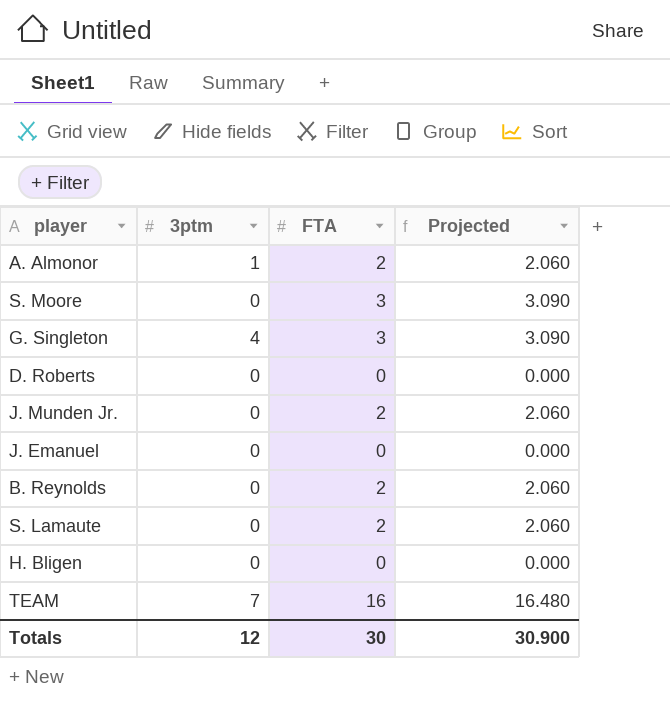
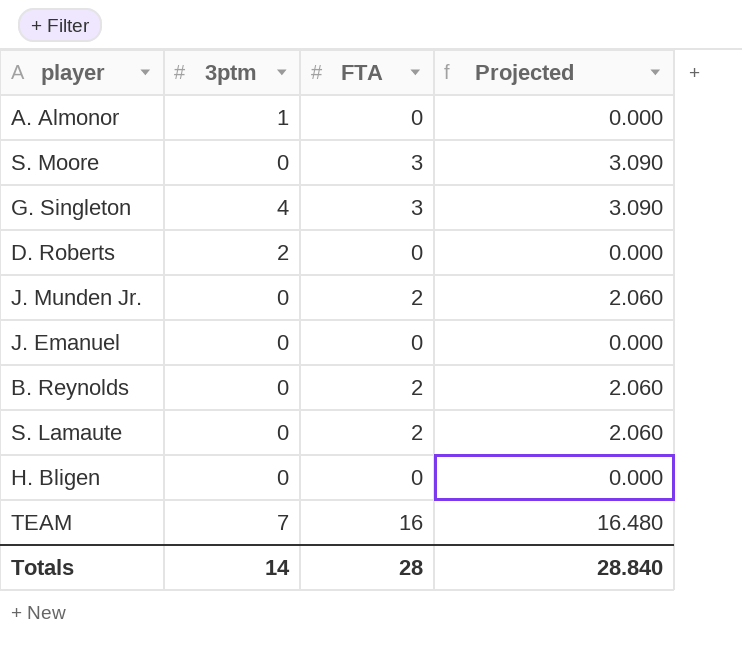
A. Almonor | FTA: 2 -> 0
A. Almonor | Projected: 2.060 -> 0.000
D. Roberts | 3ptm: 0 -> 2
Totals | 3ptm: 12 -> 14
Totals | FTA: 30 -> 28
Totals | Projected: 30.900 -> 28.840

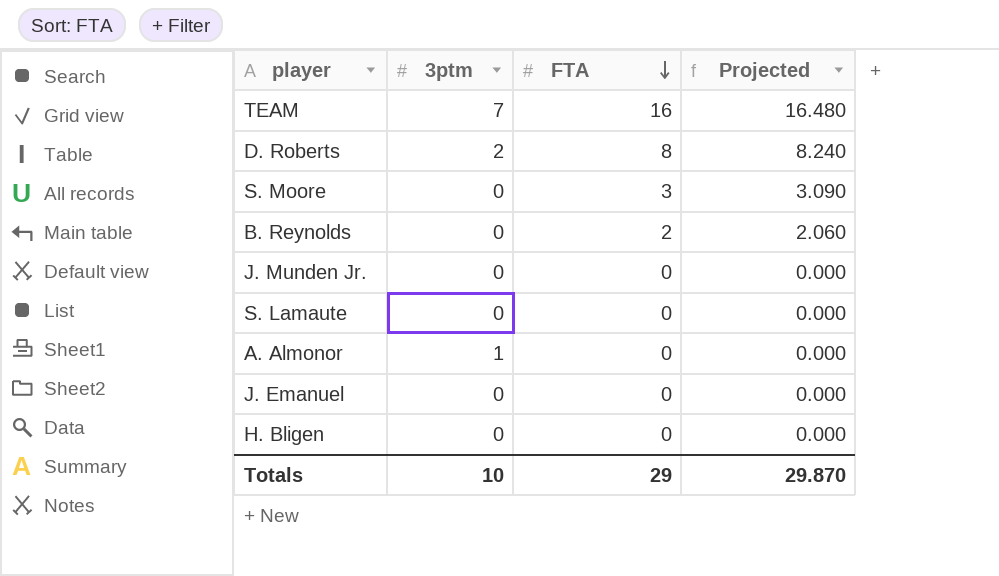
row order: none -> FTA descending
row G. Singleton: 4 | 3 | 3.090 -> none
D. Roberts | FTA: 0 -> 8
D. Roberts | Projected: 0.000 -> 8.240
J. Munden Jr. | FTA: 2 -> 0
J. Munden Jr. | Projected: 2.060 -> 0.000
S. Lamaute | FTA: 2 -> 0
S. Lamaute | Projected: 2.060 -> 0.000
Totals | 3ptm: 14 -> 10
Totals | FTA: 28 -> 29
Totals | Projected: 28.840 -> 29.870

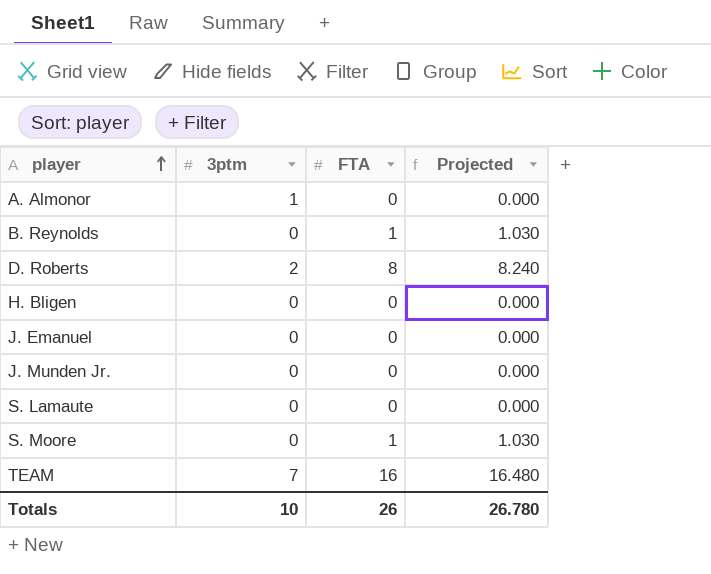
row order: FTA descending -> player ascending
B. Reynolds | FTA: 2 -> 1
B. Reynolds | Projected: 2.060 -> 1.030
S. Moore | FTA: 3 -> 1
S. Moore | Projected: 3.090 -> 1.030
Totals | FTA: 29 -> 26
Totals | Projected: 29.870 -> 26.780

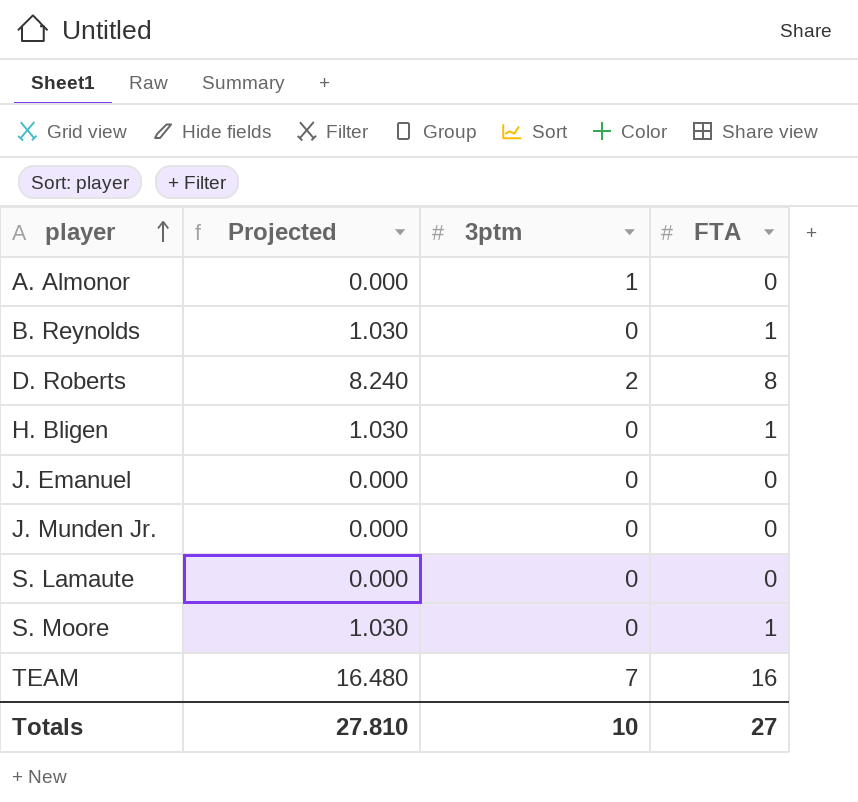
column Projected | position: 4 -> 2
H. Bligen | Projected: 0.000 -> 1.030
H. Bligen | FTA: 0 -> 1
Totals | Projected: 26.780 -> 27.810
Totals | FTA: 26 -> 27

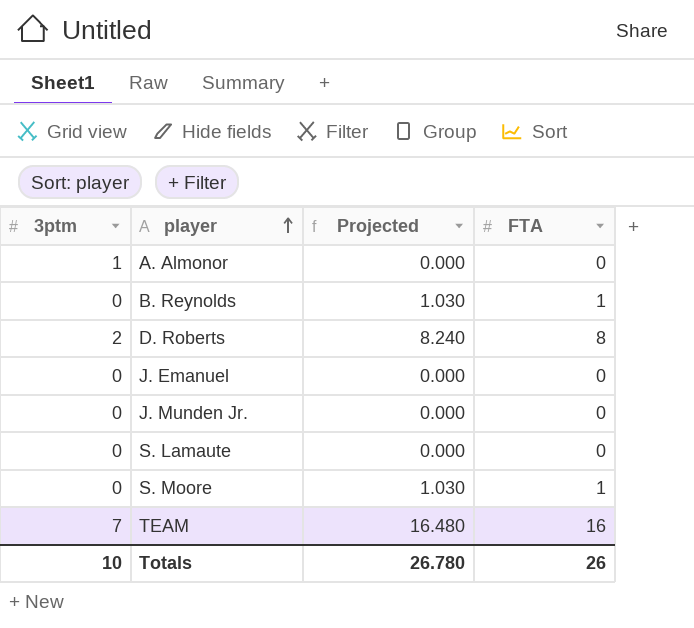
column 3ptm | position: 3 -> 1
row H. Bligen: 1.030 | 0 | 1 -> none
Totals | Projected: 27.810 -> 26.780
Totals | FTA: 27 -> 26

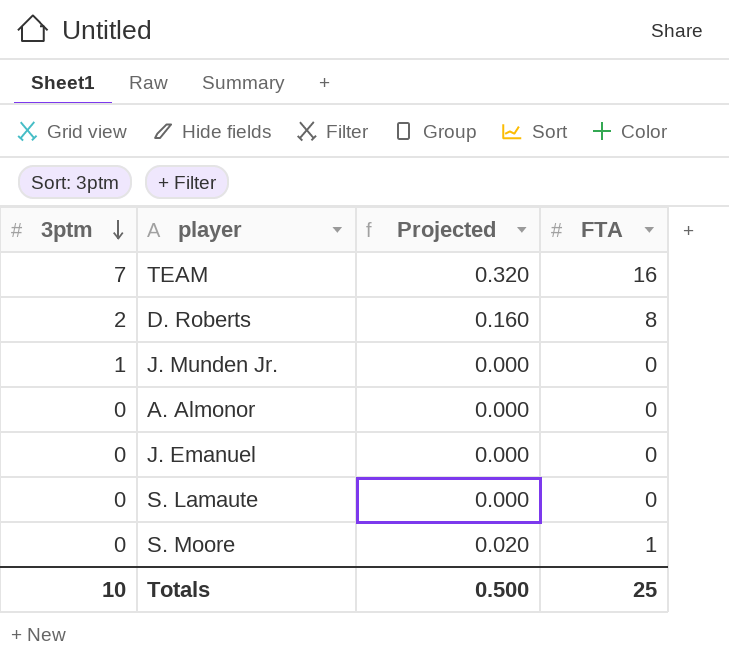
row order: player ascending -> 3ptm descending
column Projected | formula: [FTA] * 1.03 -> [FTA] * 0.02
row B. Reynolds: 0 | 1.030 | 1 -> none
J. Munden Jr. | 3ptm: 0 -> 1
A. Almonor | 3ptm: 1 -> 0
Totals | Projected: 26.780 -> 0.500
Totals | FTA: 26 -> 25

